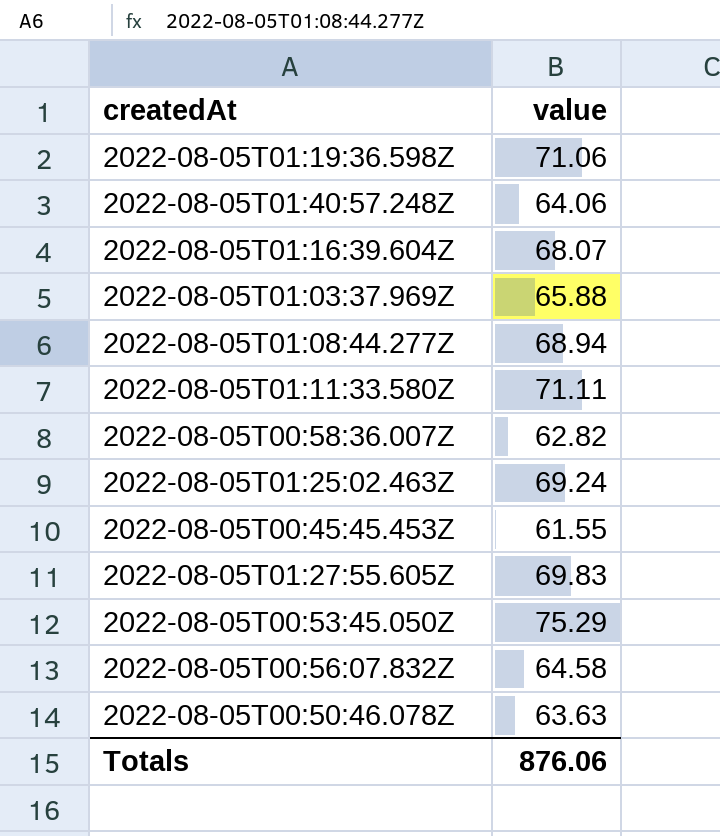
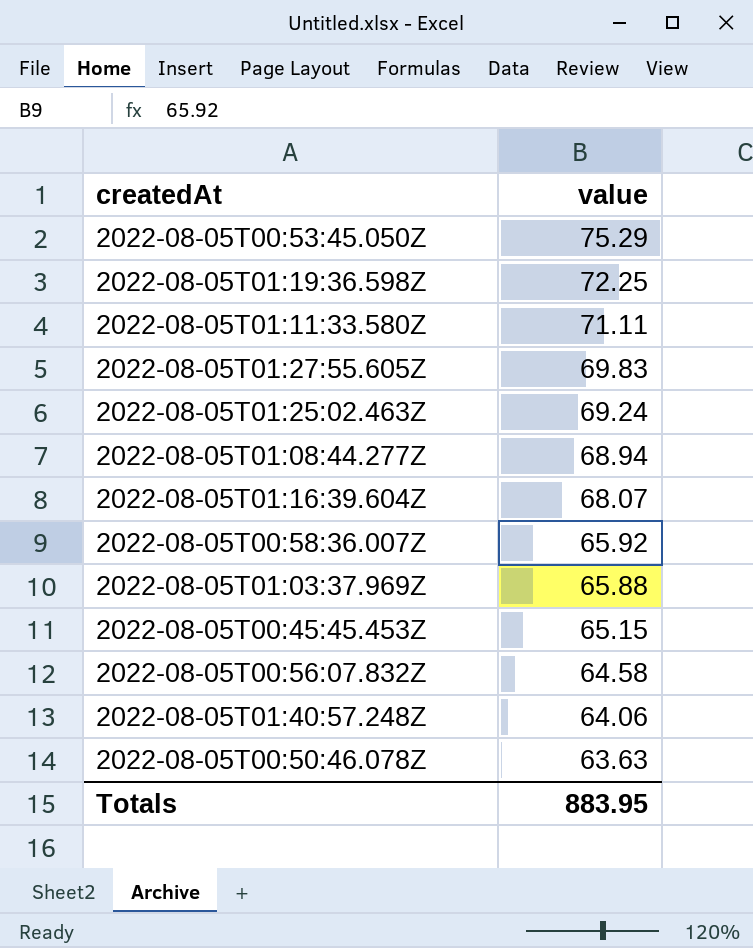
row order: none -> value descending
2022-08-05T01:19:36.598Z | value: 71.06 -> 72.25
2022-08-05T00:58:36.007Z | value: 62.82 -> 65.92
2022-08-05T00:45:45.453Z | value: 61.55 -> 65.15
Totals | value: 876.06 -> 883.95

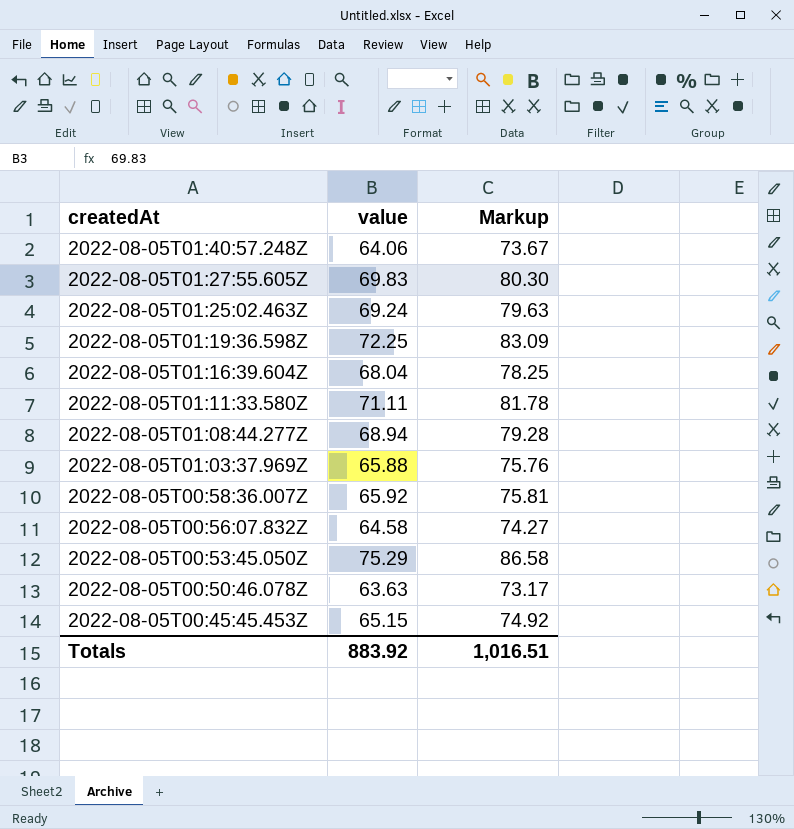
row order: value descending -> createdAt descending
column Markup | formula: none -> [value] * 1.15
2022-08-05T01:16:39.604Z | value: 68.07 -> 68.04
Totals | value: 883.95 -> 883.92

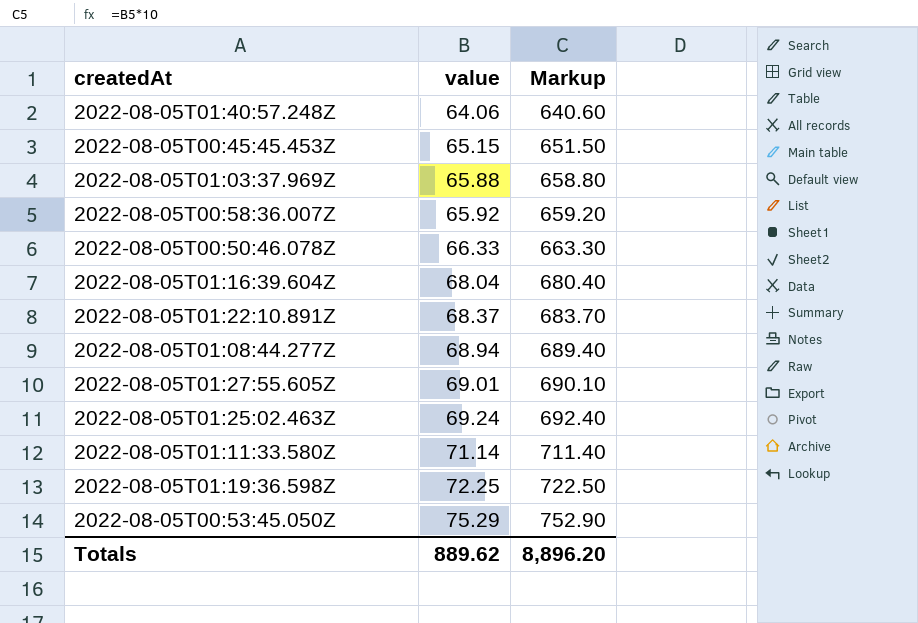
row order: createdAt descending -> value ascending
column Markup | formula: [value] * 1.15 -> [value] * 10
row 2022-08-05T00:56:07.832Z: 64.58 | 74.27 -> none
2022-08-05T00:50:46.078Z | value: 63.63 -> 66.33
row 2022-08-05T01:22:10.891Z: none -> 68.37 | 683.70
2022-08-05T01:27:55.605Z | value: 69.83 -> 69.01
2022-08-05T01:11:33.580Z | value: 71.11 -> 71.14
Totals | value: 883.92 -> 889.62
Totals | Markup: 1,016.51 -> 8,896.20

